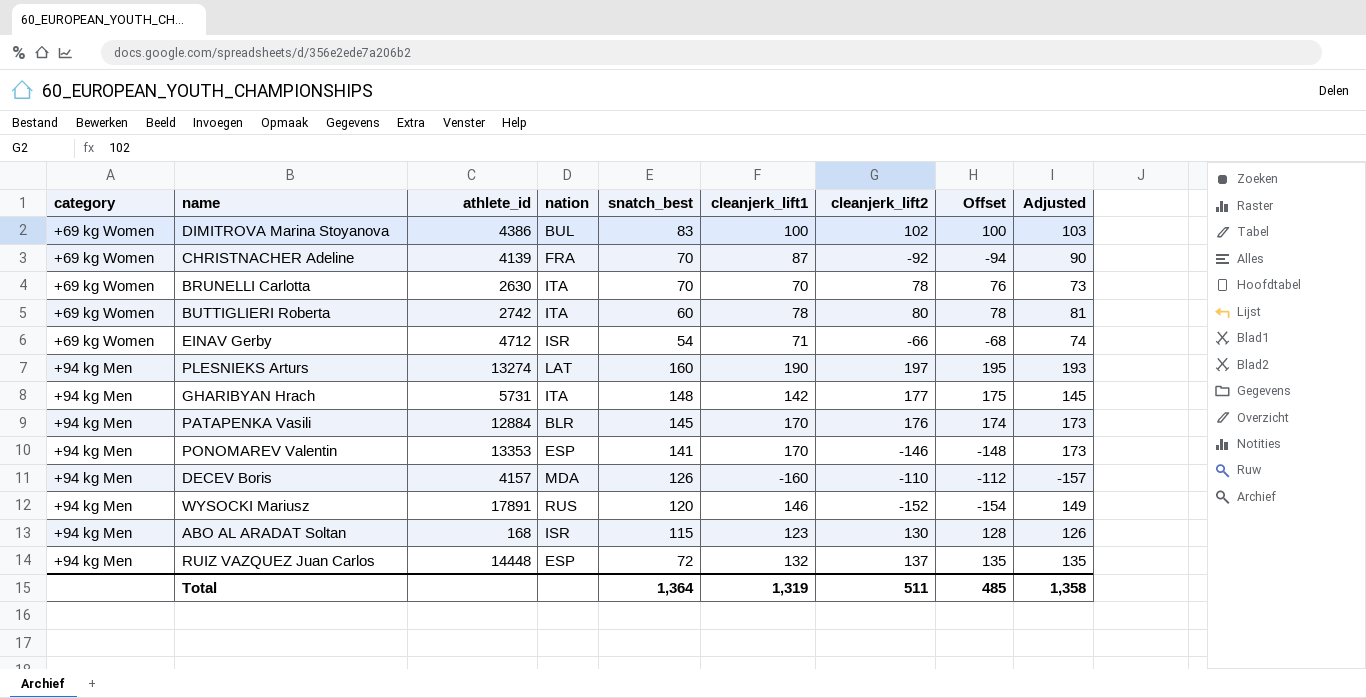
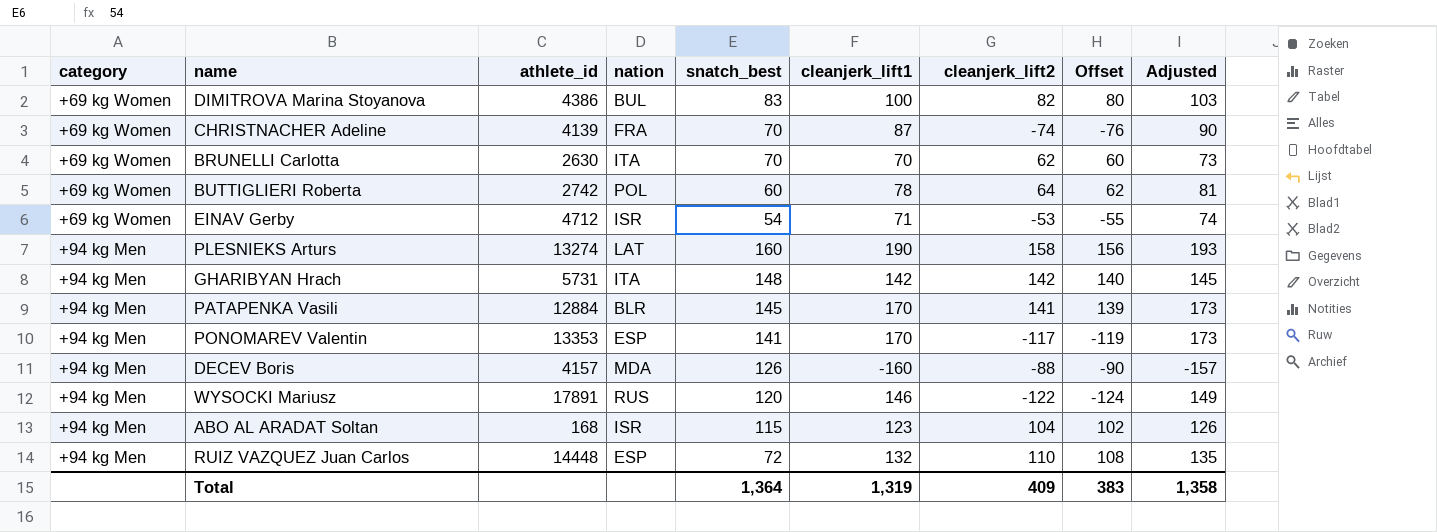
DIMITROVA Marina Stoyanova | cleanjerk_lift2: 102 -> 82
DIMITROVA Marina Stoyanova | Offset: 100 -> 80
CHRISTNACHER Adeline | cleanjerk_lift2: -92 -> -74
CHRISTNACHER Adeline | Offset: -94 -> -76
BRUNELLI Carlotta | cleanjerk_lift2: 78 -> 62
BRUNELLI Carlotta | Offset: 76 -> 60
BUTTIGLIERI Roberta | nation: ITA -> POL
BUTTIGLIERI Roberta | cleanjerk_lift2: 80 -> 64
BUTTIGLIERI Roberta | Offset: 78 -> 62
EINAV Gerby | cleanjerk_lift2: -66 -> -53
EINAV Gerby | Offset: -68 -> -55
PLESNIEKS Arturs | cleanjerk_lift2: 197 -> 158
PLESNIEKS Arturs | Offset: 195 -> 156
GHARIBYAN Hrach | cleanjerk_lift2: 177 -> 142
GHARIBYAN Hrach | Offset: 175 -> 140
PATAPENKA Vasili | cleanjerk_lift2: 176 -> 141
PATAPENKA Vasili | Offset: 174 -> 139
PONOMAREV Valentin | cleanjerk_lift2: -146 -> -117
PONOMAREV Valentin | Offset: -148 -> -119
DECEV Boris | cleanjerk_lift2: -110 -> -88
DECEV Boris | Offset: -112 -> -90
WYSOCKI Mariusz | cleanjerk_lift2: -152 -> -122
WYSOCKI Mariusz | Offset: -154 -> -124
ABO AL ARADAT Soltan | cleanjerk_lift2: 130 -> 104
ABO AL ARADAT Soltan | Offset: 128 -> 102
RUIZ VAZQUEZ Juan Carlos | cleanjerk_lift2: 137 -> 110
RUIZ VAZQUEZ Juan Carlos | Offset: 135 -> 108
Total | cleanjerk_lift2: 511 -> 409
Total | Offset: 485 -> 383

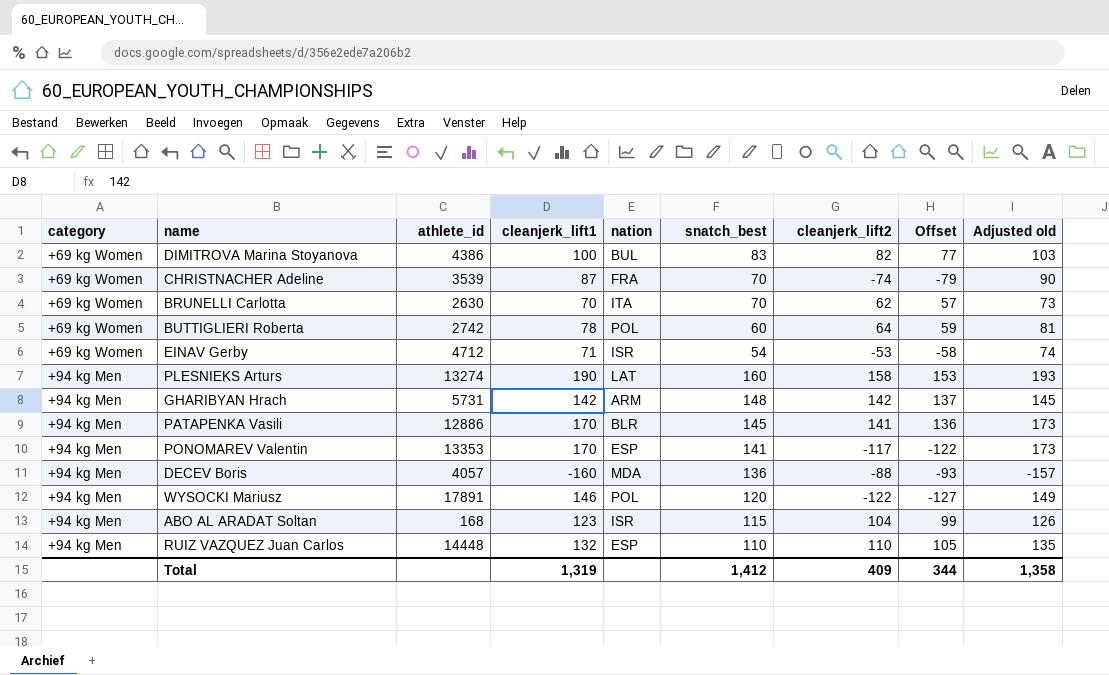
column cleanjerk_lift1 | position: 6 -> 4
column Offset | formula: [cleanjerk_lift2] - 2 -> [cleanjerk_lift2] - 5
column name: Adjusted -> Adjusted old
CHRISTNACHER Adeline | athlete_id: 4139 -> 3539
GHARIBYAN Hrach | nation: ITA -> ARM
PATAPENKA Vasili | athlete_id: 12884 -> 12886
DECEV Boris | athlete_id: 4157 -> 4057
DECEV Boris | snatch_best: 126 -> 136
WYSOCKI Mariusz | nation: RUS -> POL
RUIZ VAZQUEZ Juan Carlos | snatch_best: 72 -> 110
Total | snatch_best: 1,364 -> 1,412
Total | Offset: 383 -> 344

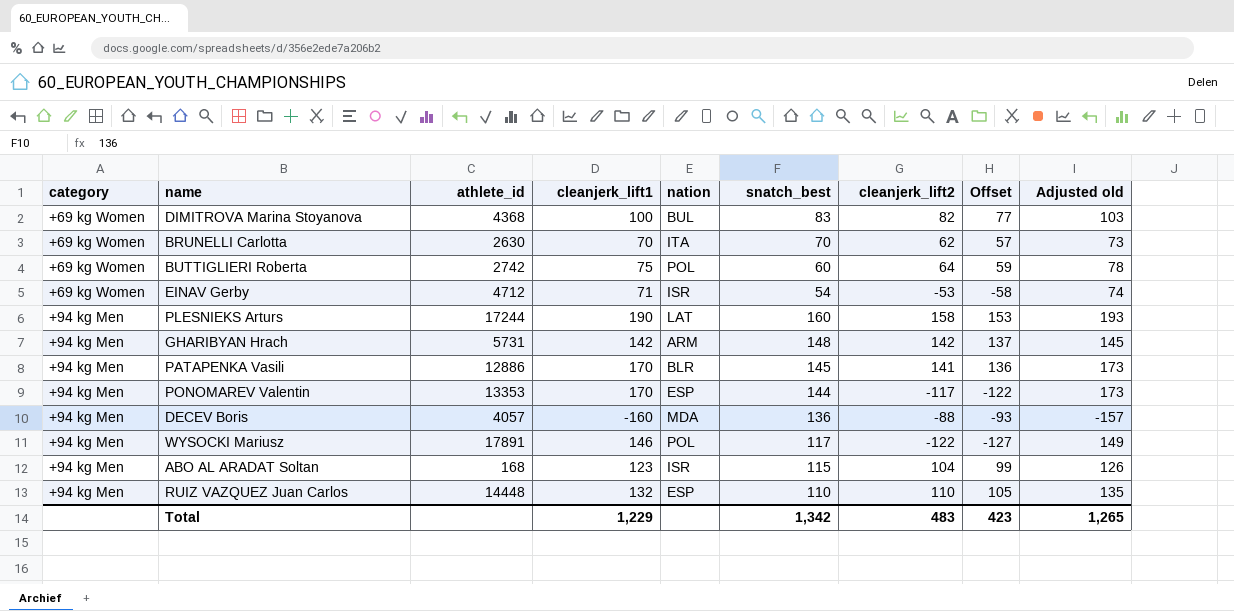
row CHRISTNACHER Adeline: +69 kg Women | 3539 | 87 | FRA | 70 | -74 | -79 | 90 -> none
DIMITROVA Marina Stoyanova | athlete_id: 4386 -> 4368
BUTTIGLIERI Roberta | cleanjerk_lift1: 78 -> 75
BUTTIGLIERI Roberta | Adjusted old: 81 -> 78
PLESNIEKS Arturs | athlete_id: 13274 -> 17244
PONOMAREV Valentin | snatch_best: 141 -> 144
WYSOCKI Mariusz | snatch_best: 120 -> 117
Total | cleanjerk_lift1: 1,319 -> 1,229
Total | snatch_best: 1,412 -> 1,342
Total | cleanjerk_lift2: 409 -> 483
Total | Offset: 344 -> 423
Total | Adjusted old: 1,358 -> 1,265

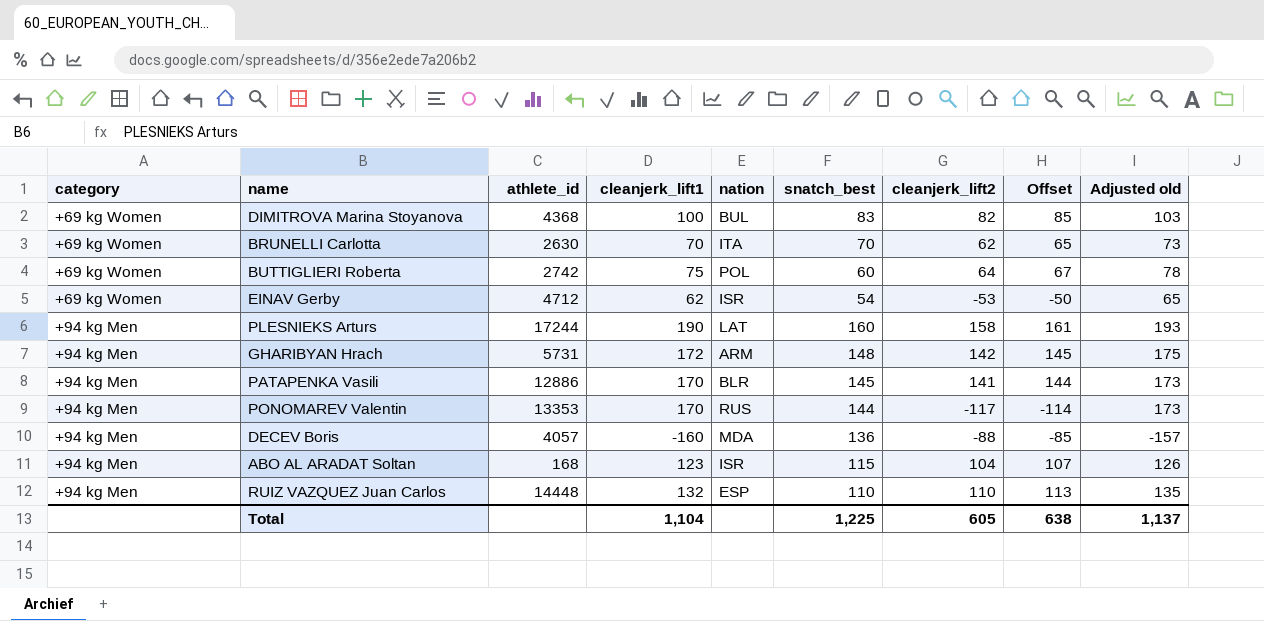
column Offset | formula: [cleanjerk_lift2] - 5 -> [cleanjerk_lift2] + 3
row WYSOCKI Mariusz: +94 kg Men | 17891 | 146 | POL | 117 | -122 | -127 | 149 -> none
EINAV Gerby | cleanjerk_lift1: 71 -> 62
EINAV Gerby | Adjusted old: 74 -> 65
GHARIBYAN Hrach | cleanjerk_lift1: 142 -> 172
GHARIBYAN Hrach | Adjusted old: 145 -> 175
PONOMAREV Valentin | nation: ESP -> RUS
Total | cleanjerk_lift1: 1,229 -> 1,104
Total | snatch_best: 1,342 -> 1,225
Total | cleanjerk_lift2: 483 -> 605
Total | Offset: 423 -> 638
Total | Adjusted old: 1,265 -> 1,137

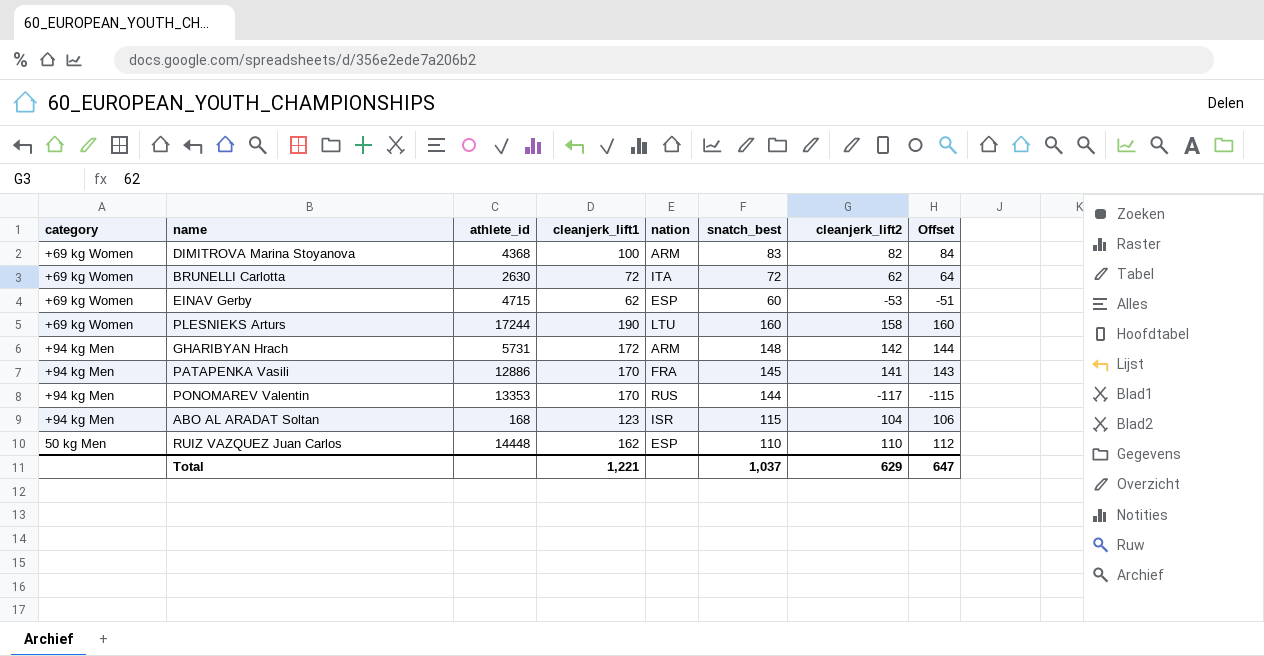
column Adjusted old | formula: [cleanjerk_lift1] + 3 -> none
column Offset | formula: [cleanjerk_lift2] + 3 -> [cleanjerk_lift2] + 2
row BUTTIGLIERI Roberta: +69 kg Women | 2742 | 75 | POL | 60 | 64 | 67 | 78 -> none
row DECEV Boris: +94 kg Men | 4057 | -160 | MDA | 136 | -88 | -85 | -157 -> none
DIMITROVA Marina Stoyanova | nation: BUL -> ARM
BRUNELLI Carlotta | cleanjerk_lift1: 70 -> 72
BRUNELLI Carlotta | snatch_best: 70 -> 72
EINAV Gerby | athlete_id: 4712 -> 4715
EINAV Gerby | nation: ISR -> ESP
EINAV Gerby | snatch_best: 54 -> 60
PLESNIEKS Arturs | category: +94 kg Men -> +69 kg Women
PLESNIEKS Arturs | nation: LAT -> LTU
PATAPENKA Vasili | nation: BLR -> FRA
RUIZ VAZQUEZ Juan Carlos | category: +94 kg Men -> 50 kg Men
RUIZ VAZQUEZ Juan Carlos | cleanjerk_lift1: 132 -> 162
Total | cleanjerk_lift1: 1,104 -> 1,221
Total | snatch_best: 1,225 -> 1,037
Total | cleanjerk_lift2: 605 -> 629
Total | Offset: 638 -> 647

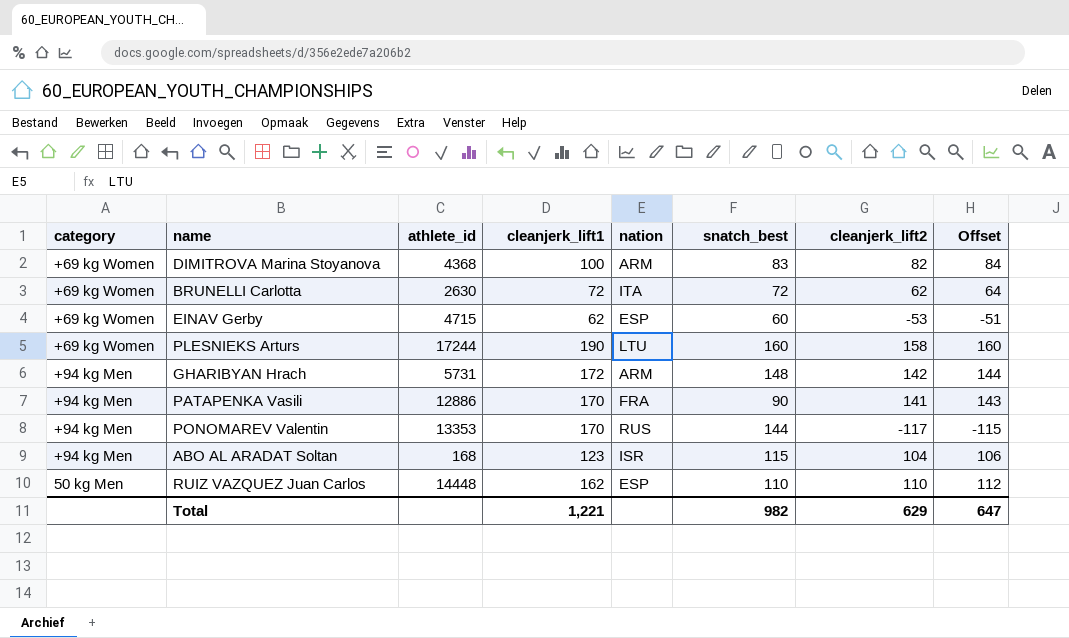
PATAPENKA Vasili | snatch_best: 145 -> 90
Total | snatch_best: 1,037 -> 982

